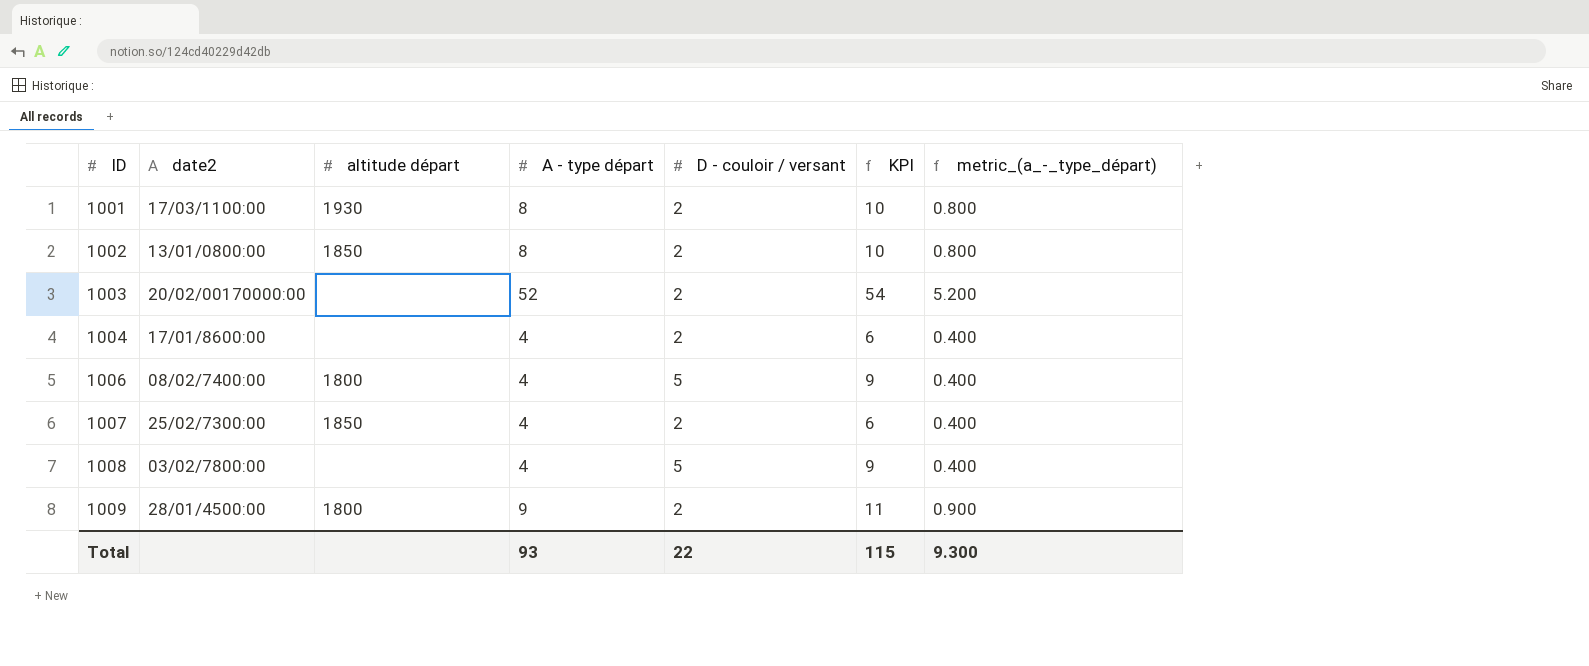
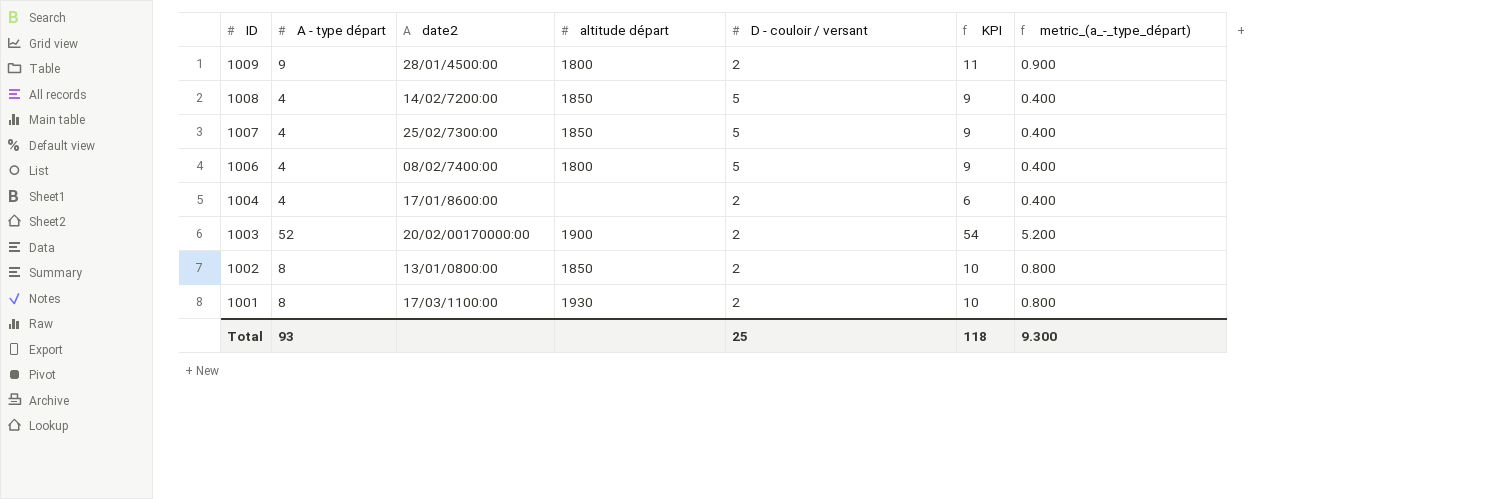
row order: ID ascending -> ID descending
column A - type départ | position: 4 -> 2
1008 | date2: 03/02/7800:00 -> 14/02/7200:00
1008 | altitude départ: none -> 1850
1007 | D - couloir / versant: 2 -> 5
1007 | KPI: 6 -> 9
1003 | altitude départ: none -> 1900
Total | D - couloir / versant: 22 -> 25
Total | KPI: 115 -> 118

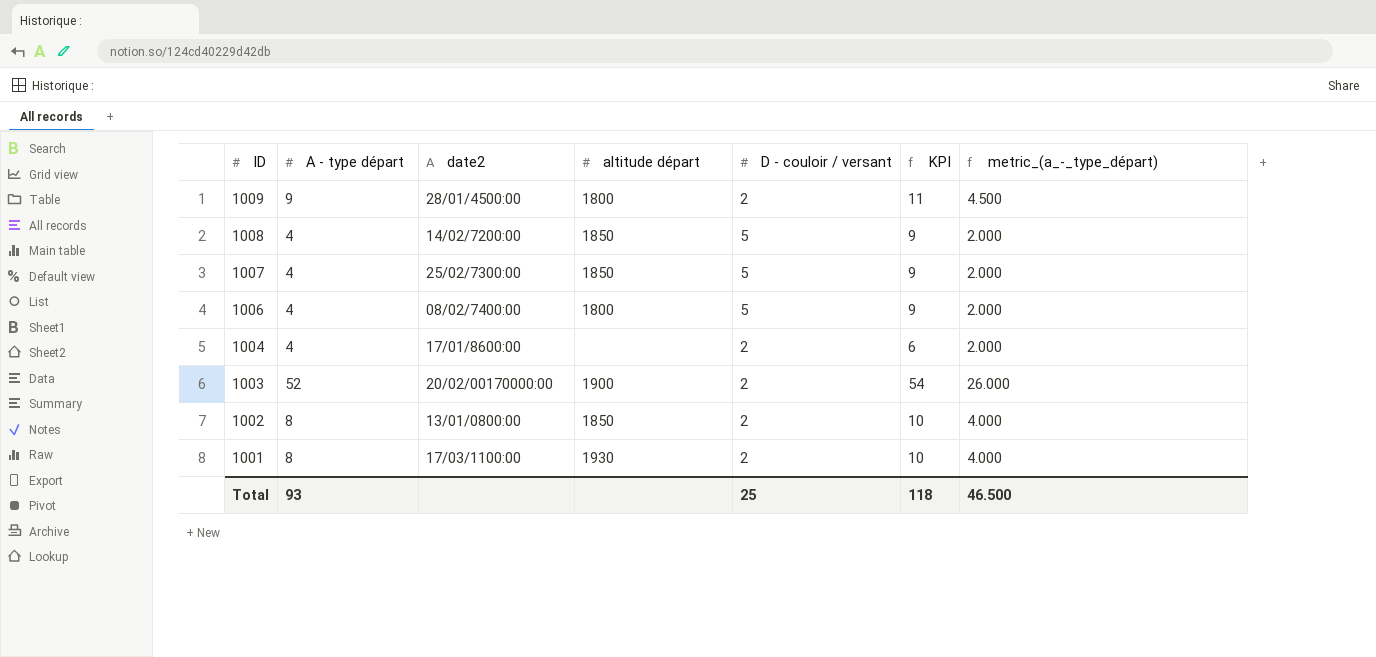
column metric_(a_-_type_départ) | formula: [A - type départ] * 0.1 -> [A - type départ] * 0.5
Total | metric_(a_-_type_départ): 9.300 -> 46.500

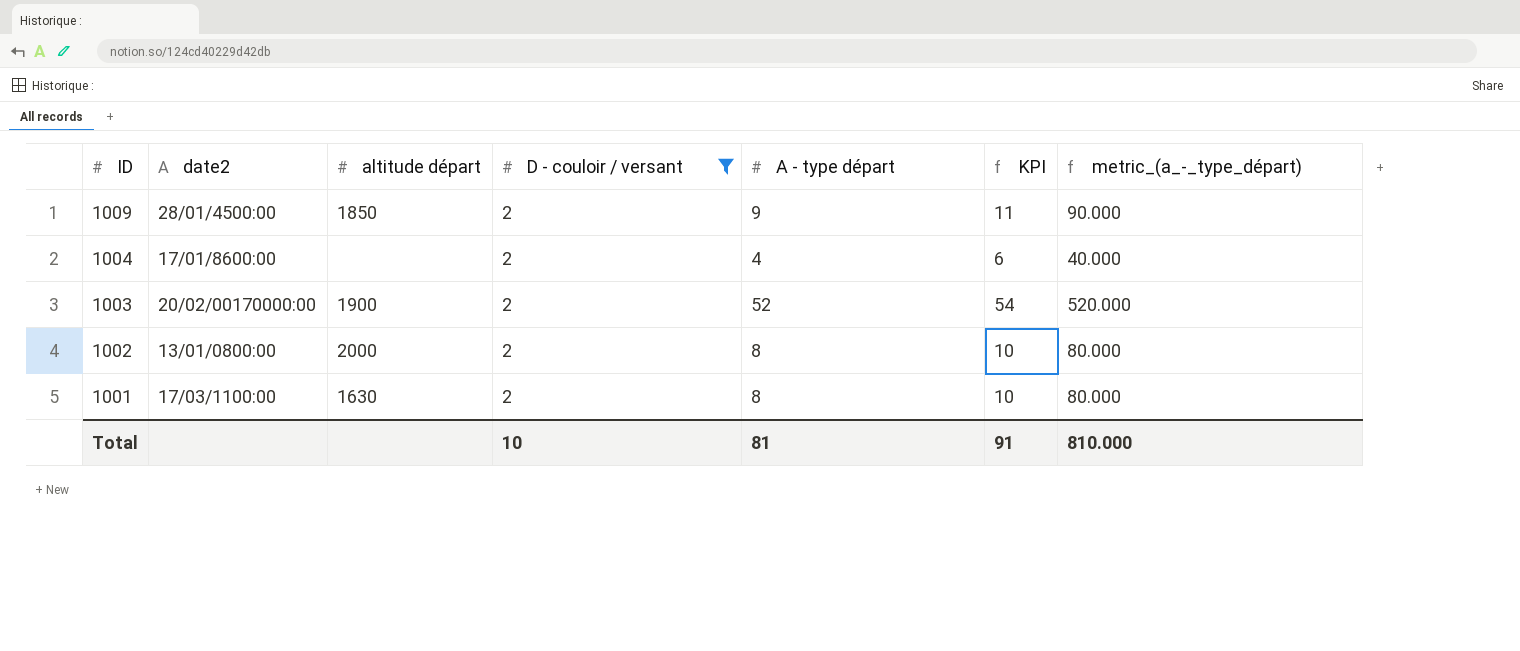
filter: none -> D - couloir / versant = 2
column A - type départ | position: 2 -> 5
column metric_(a_-_type_départ) | formula: [A - type départ] * 0.5 -> [A - type départ] * 10
1009 | altitude départ: 1800 -> 1850
1002 | altitude départ: 1850 -> 2000
1001 | altitude départ: 1930 -> 1630
Total | D - couloir / versant: 25 -> 10
Total | A - type départ: 93 -> 81
Total | KPI: 118 -> 91
Total | metric_(a_-_type_départ): 46.500 -> 810.000

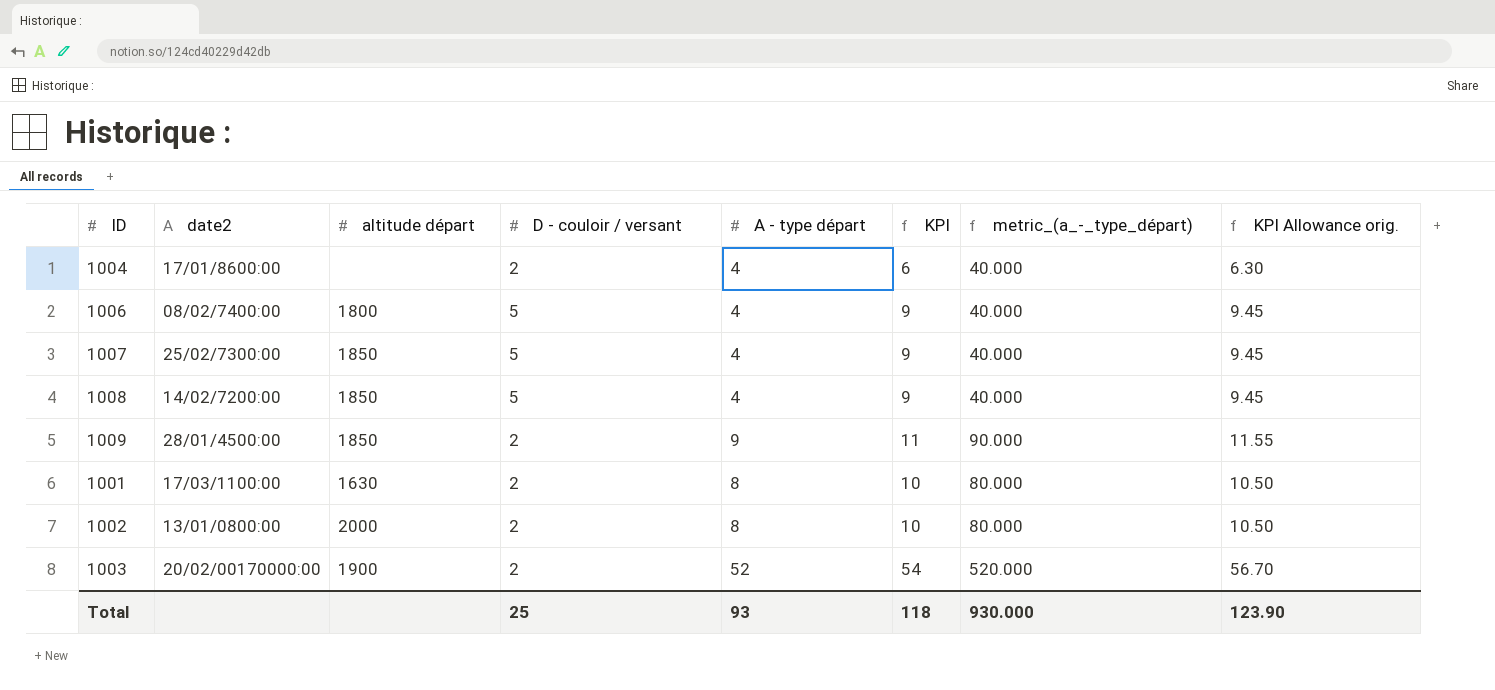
filter: D - couloir / versant = 2 -> none
row order: ID descending -> date2 descending
column KPI Allowance orig. | formula: none -> [KPI] * 1.05
Total | D - couloir / versant: 10 -> 25
Total | A - type départ: 81 -> 93
Total | KPI: 91 -> 118
Total | metric_(a_-_type_départ): 810.000 -> 930.000

